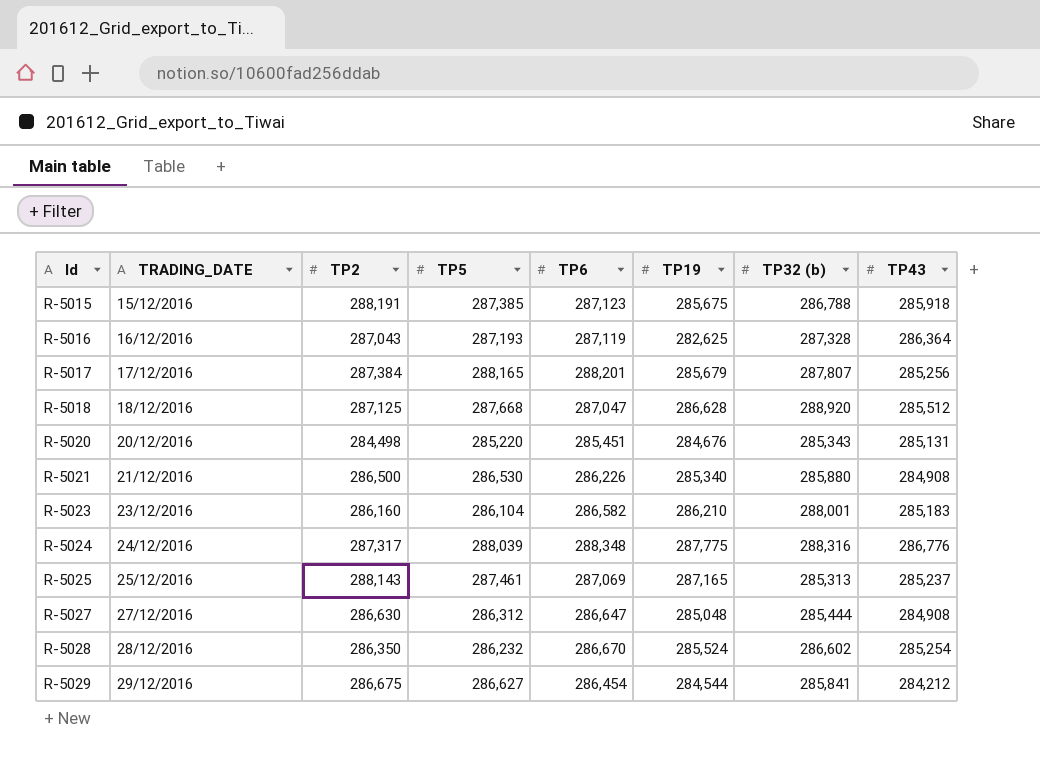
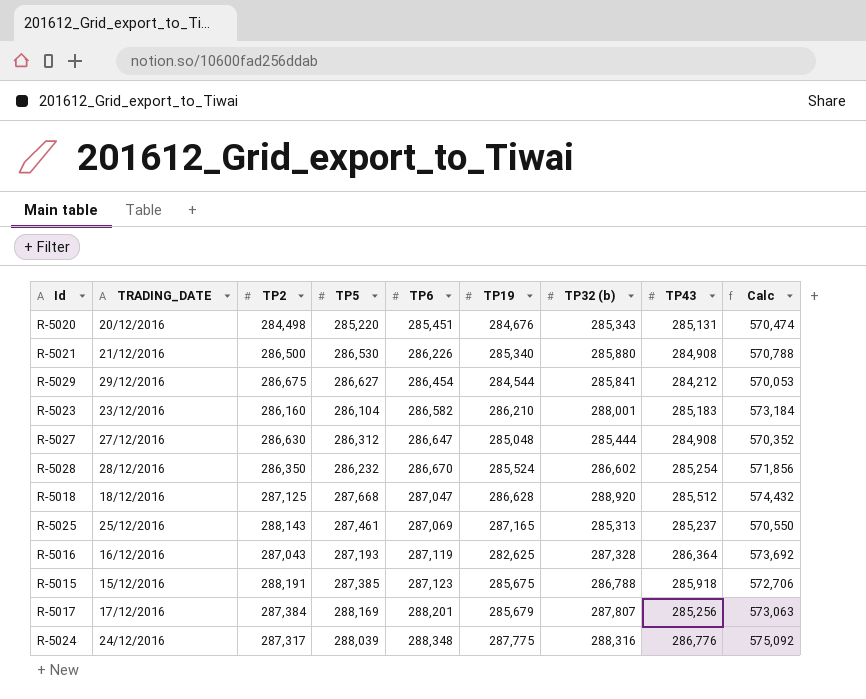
row order: Id ascending -> TP6 ascending
column Calc | formula: none -> [TP32 (b)] + [TP43]
R-5017 | TP5: 288,165 -> 288,169

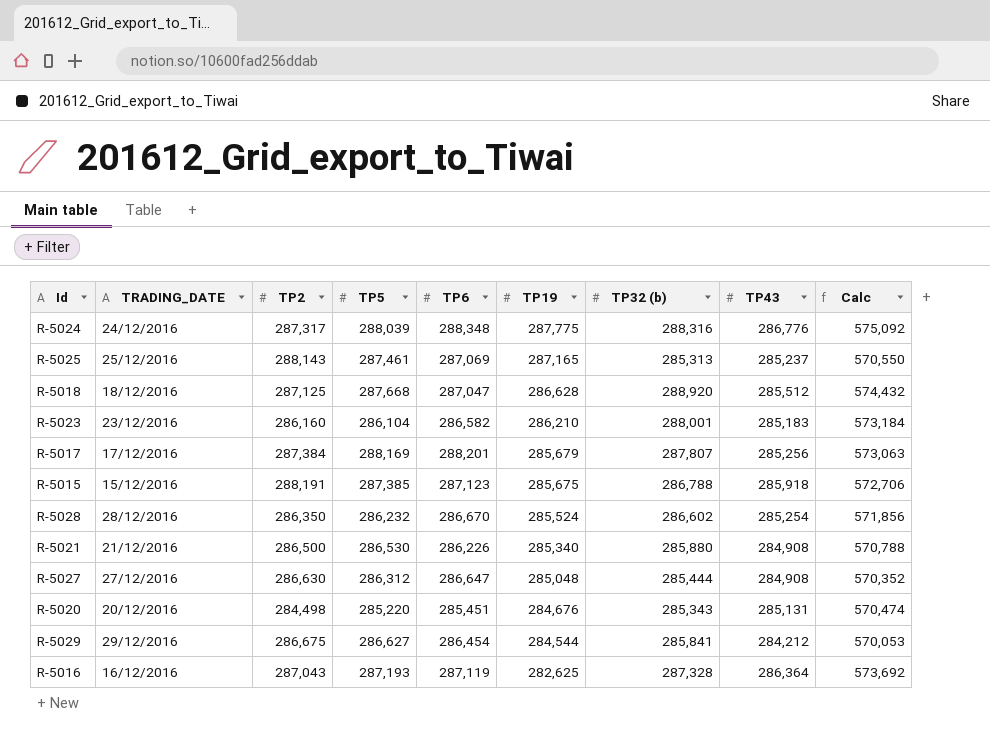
row order: TP6 ascending -> TP19 descending

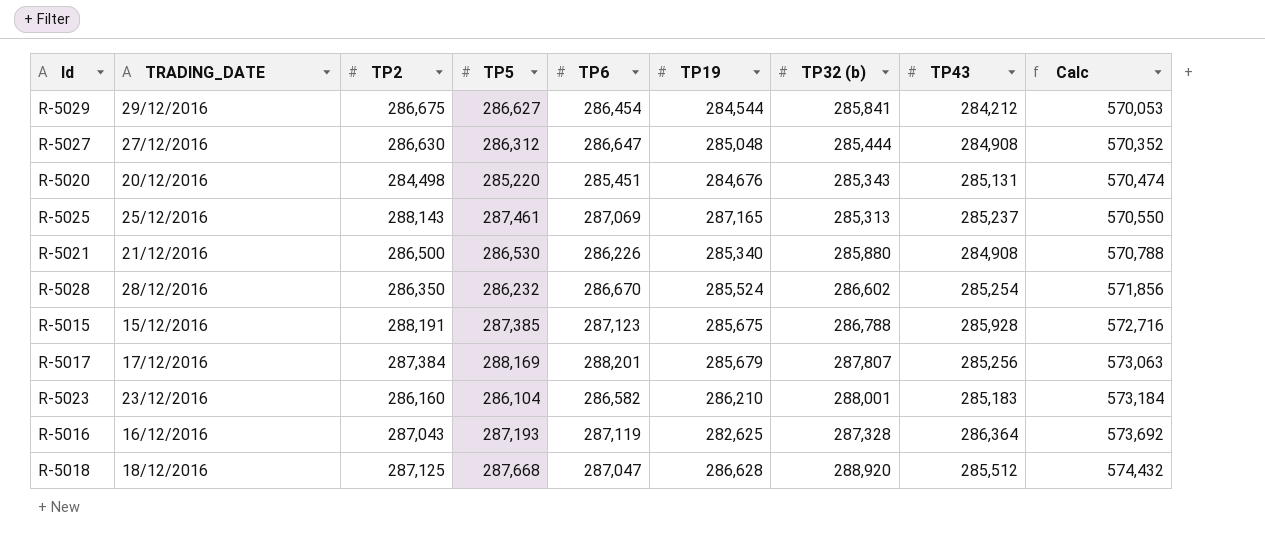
row order: TP19 descending -> Calc ascending
row R-5024: 24/12/2016 | 287,317 | 288,039 | 288,348 | 287,775 | 288,316 | 286,776 | 575,092 -> none
R-5015 | TP43: 285,918 -> 285,928
R-5015 | Calc: 572,706 -> 572,716

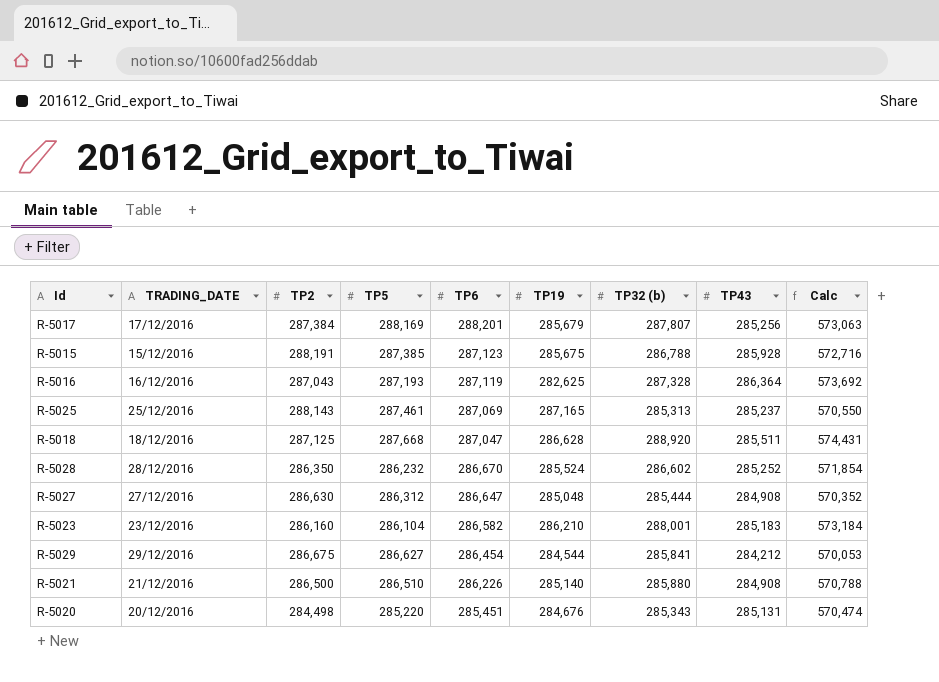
row order: Calc ascending -> TP6 descending
R-5018 | TP43: 285,512 -> 285,511
R-5018 | Calc: 574,432 -> 574,431
R-5028 | TP43: 285,254 -> 285,252
R-5028 | Calc: 571,856 -> 571,854
R-5021 | TP5: 286,530 -> 286,510
R-5021 | TP19: 285,340 -> 285,140

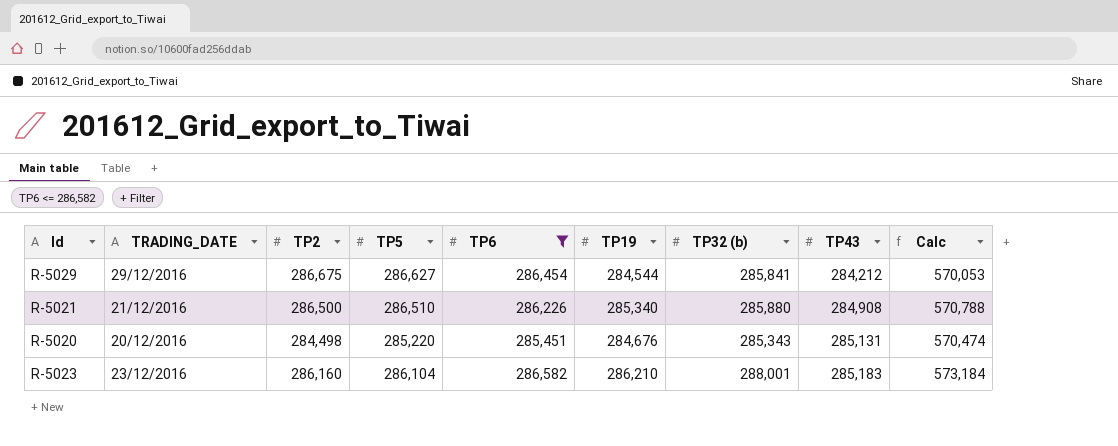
filter: none -> TP6 <= 286,582
row order: TP6 descending -> TP43 ascending
R-5021 | TP19: 285,140 -> 285,340

